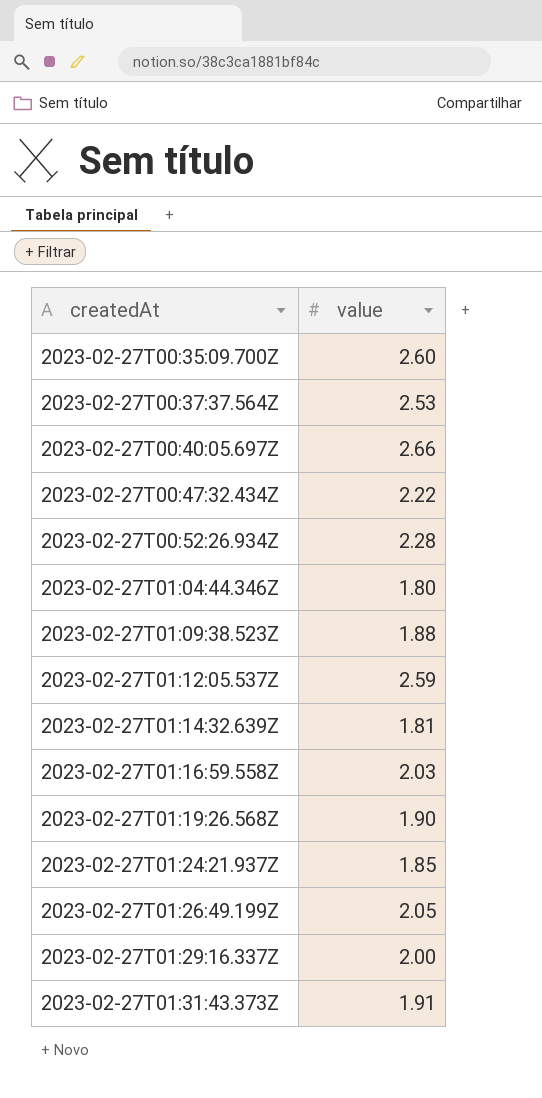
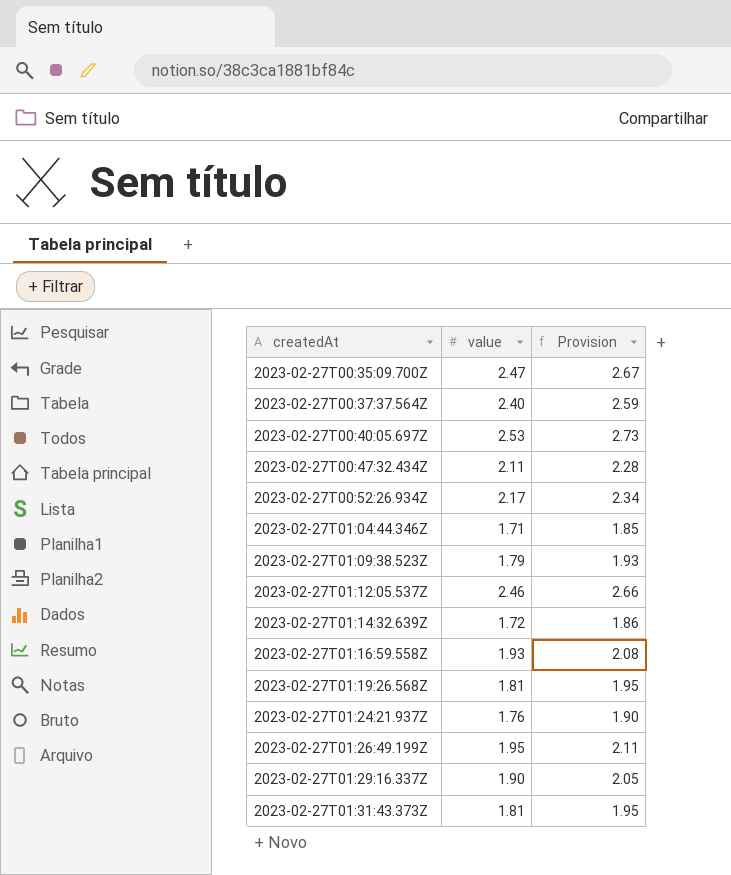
column Provision | formula: none -> [value] * 1.08
2023-02-27T00:35:09.700Z | value: 2.60 -> 2.47
2023-02-27T00:37:37.564Z | value: 2.53 -> 2.40
2023-02-27T00:40:05.697Z | value: 2.66 -> 2.53
2023-02-27T00:47:32.434Z | value: 2.22 -> 2.11
2023-02-27T00:52:26.934Z | value: 2.28 -> 2.17
2023-02-27T01:04:44.346Z | value: 1.80 -> 1.71
2023-02-27T01:09:38.523Z | value: 1.88 -> 1.79
2023-02-27T01:12:05.537Z | value: 2.59 -> 2.46
2023-02-27T01:14:32.639Z | value: 1.81 -> 1.72
2023-02-27T01:16:59.558Z | value: 2.03 -> 1.93
2023-02-27T01:19:26.568Z | value: 1.90 -> 1.81
2023-02-27T01:24:21.937Z | value: 1.85 -> 1.76
2023-02-27T01:26:49.199Z | value: 2.05 -> 1.95
2023-02-27T01:29:16.337Z | value: 2.00 -> 1.90
2023-02-27T01:31:43.373Z | value: 1.91 -> 1.81

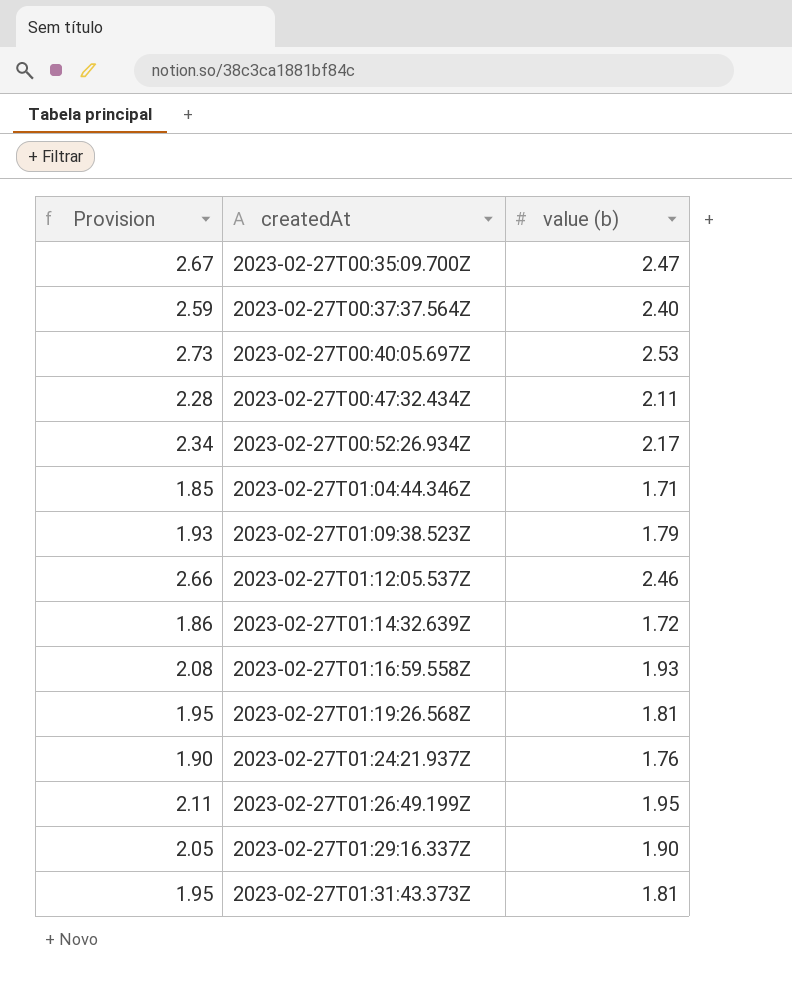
column Provision | position: 3 -> 1
column name: value -> value (b)

